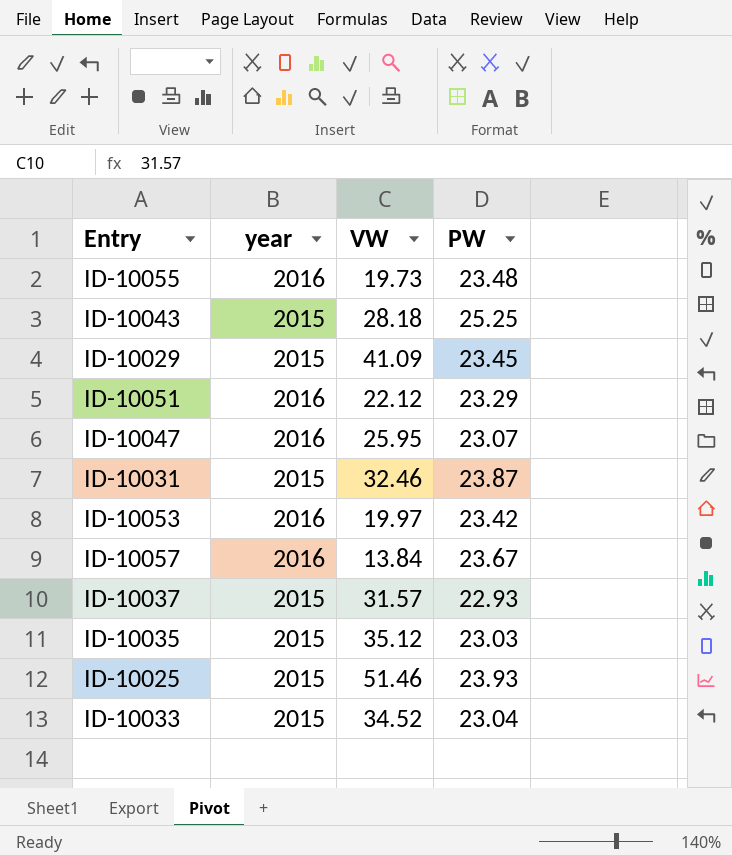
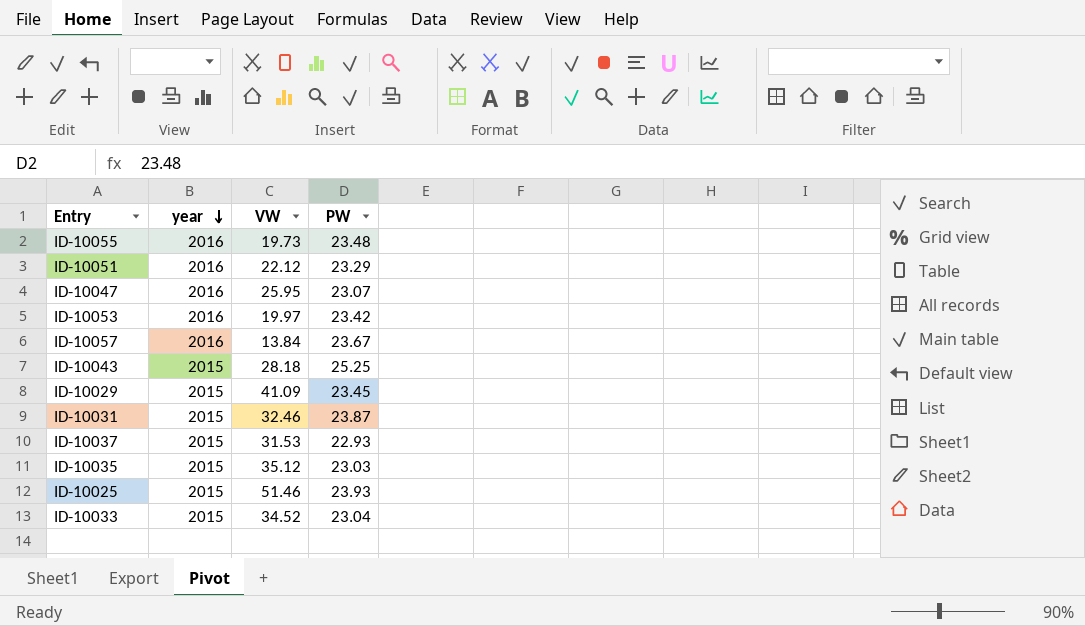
row order: none -> year descending
ID-10037 | VW: 31.57 -> 31.53

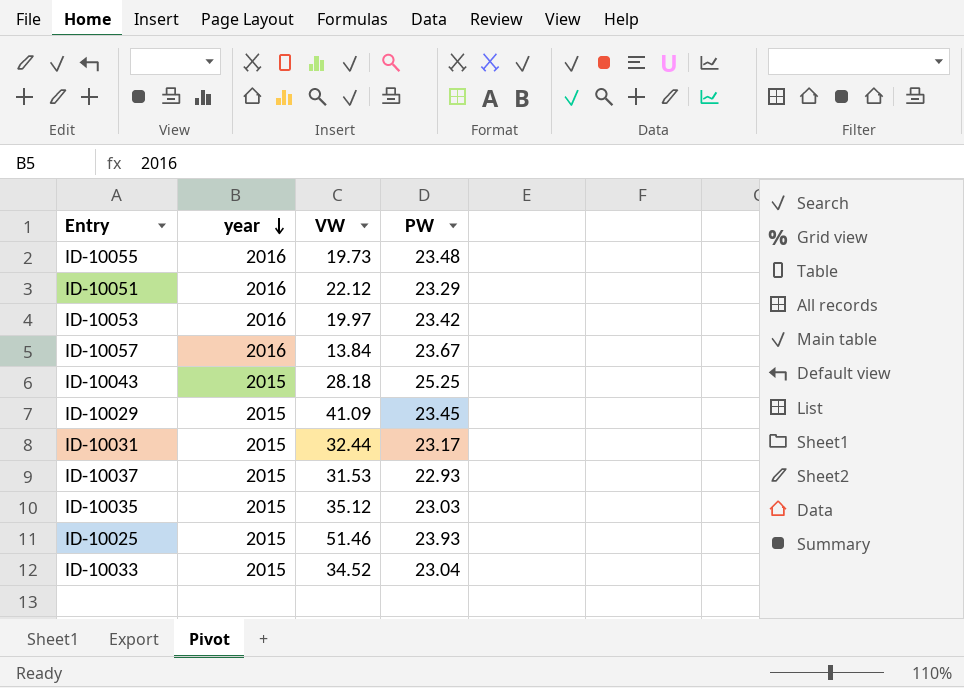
row ID-10047: 2016 | 25.95 | 23.07 -> none
ID-10031 | VW: 32.46 -> 32.44
ID-10031 | PW: 23.87 -> 23.17

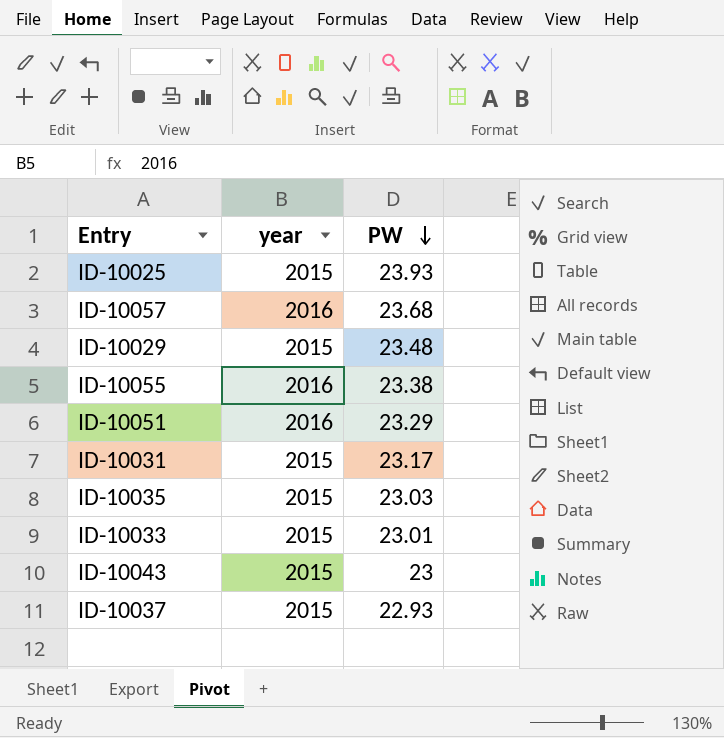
row order: year descending -> PW descending
column VW | position: 3 -> none
row ID-10053: 2016 | 19.97 | 23.42 -> none
ID-10057 | PW: 23.67 -> 23.68
ID-10029 | PW: 23.45 -> 23.48
ID-10055 | PW: 23.48 -> 23.38
ID-10033 | PW: 23.04 -> 23.01
ID-10043 | PW: 25.25 -> 23

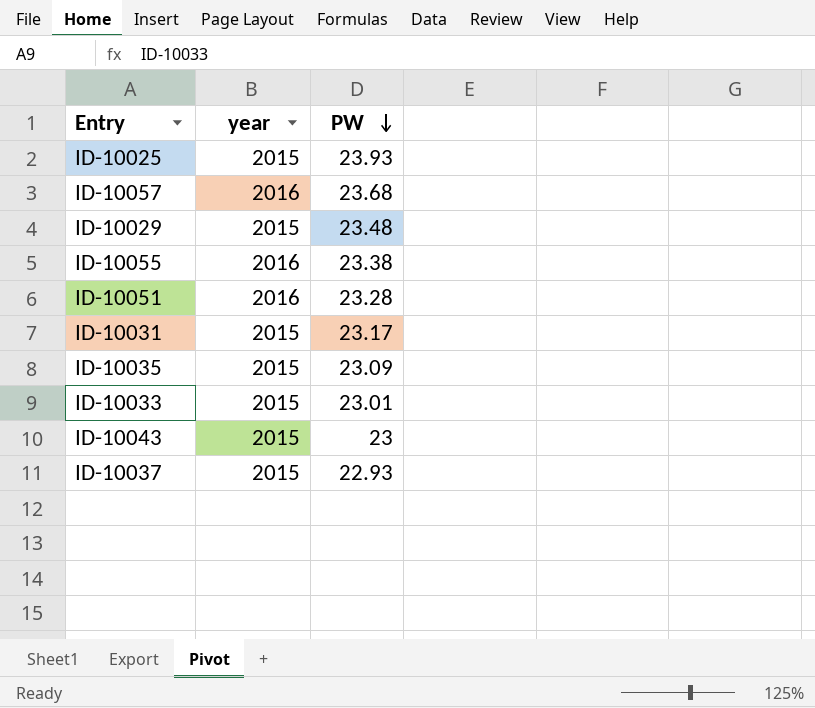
ID-10051 | PW: 23.29 -> 23.28
ID-10035 | PW: 23.03 -> 23.09

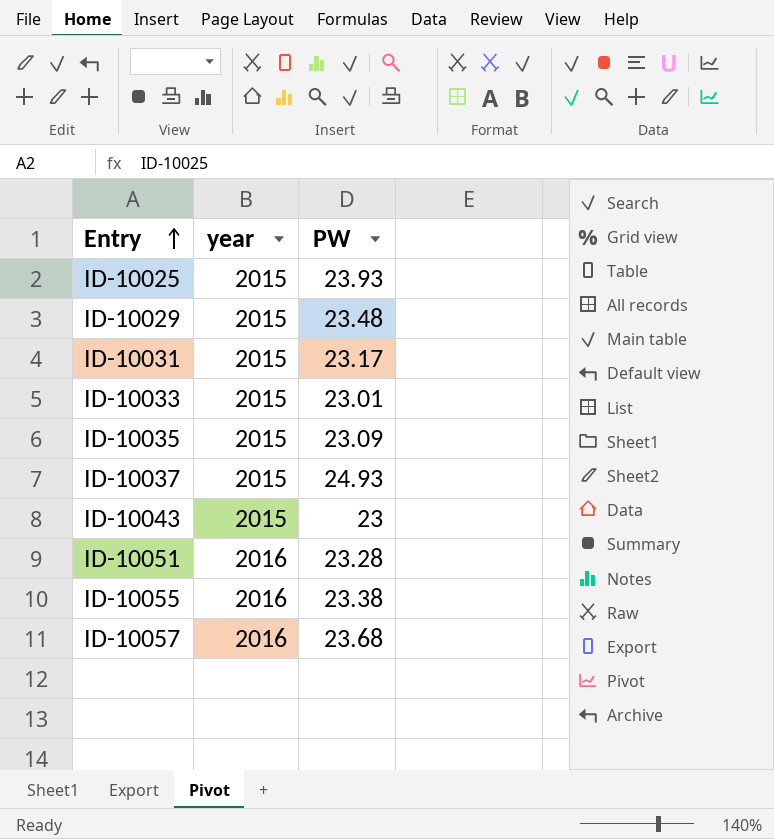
row order: PW descending -> Entry ascending
ID-10037 | PW: 22.93 -> 24.93

